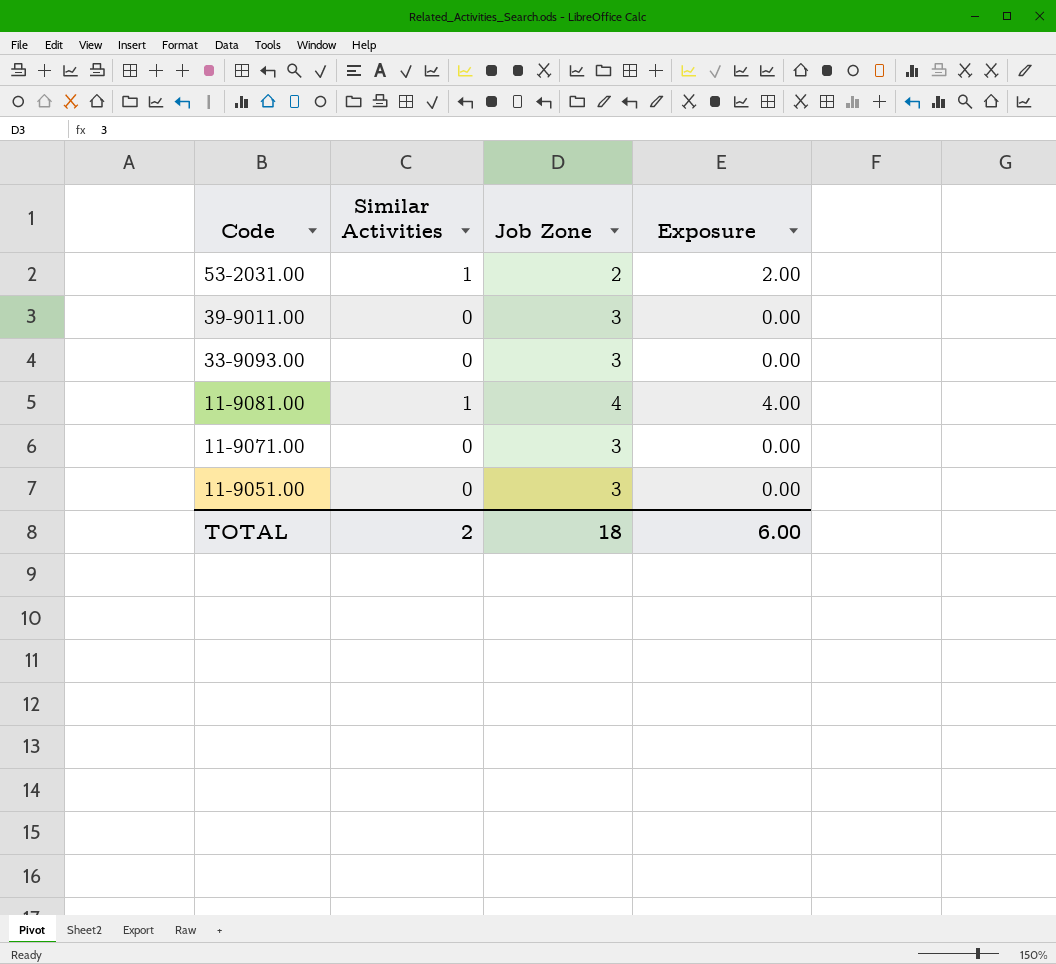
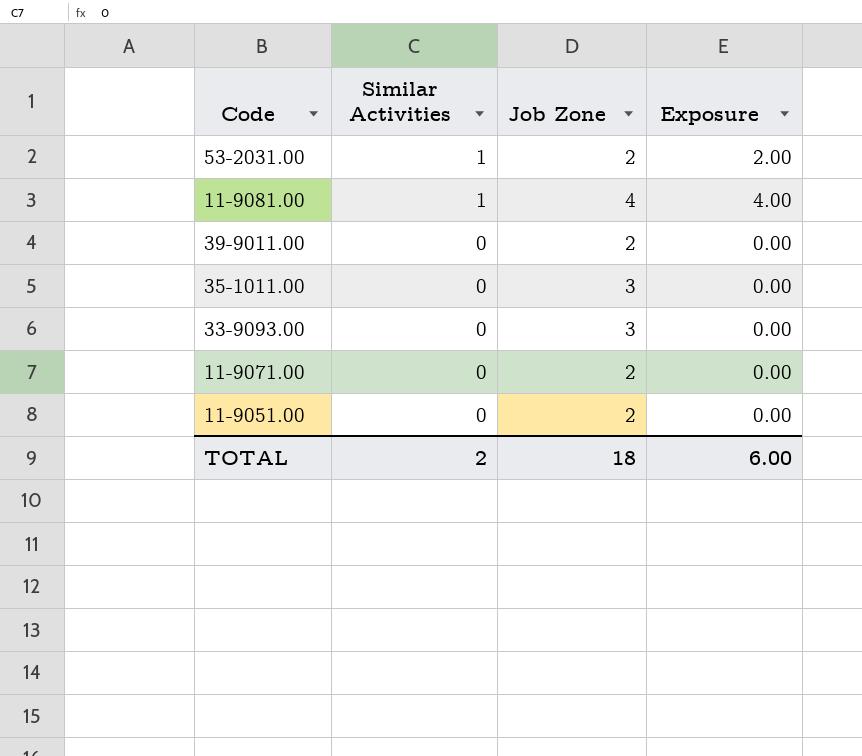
row order: Code descending -> Similar Activities descending
39-9011.00 | Job Zone: 3 -> 2
row 35-1011.00: none -> 0 | 3 | 0.00
11-9071.00 | Job Zone: 3 -> 2
11-9051.00 | Job Zone: 3 -> 2

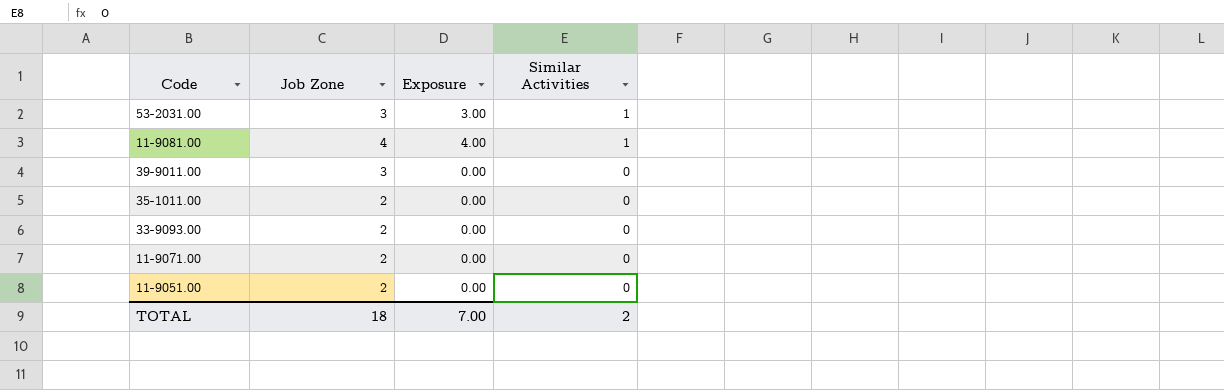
column Similar Activities | position: 2 -> 4
53-2031.00 | Job Zone: 2 -> 3
53-2031.00 | Exposure: 2.00 -> 3.00
39-9011.00 | Job Zone: 2 -> 3
35-1011.00 | Job Zone: 3 -> 2
33-9093.00 | Job Zone: 3 -> 2
TOTAL | Exposure: 6.00 -> 7.00

